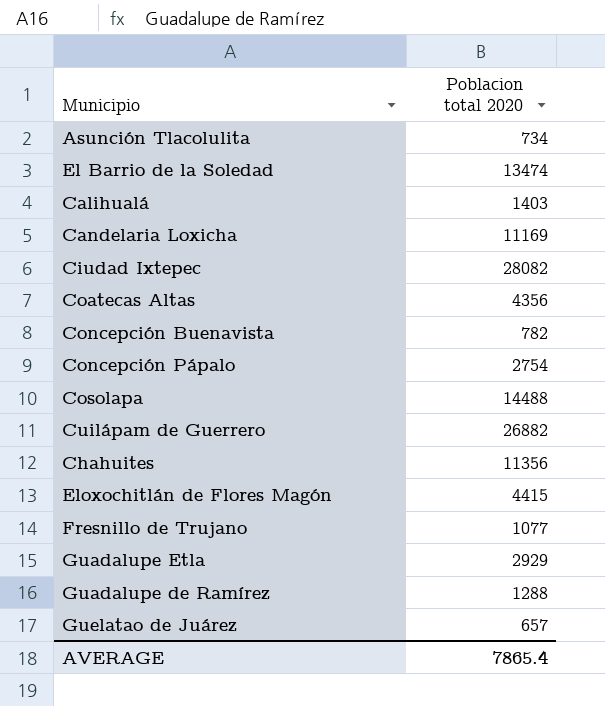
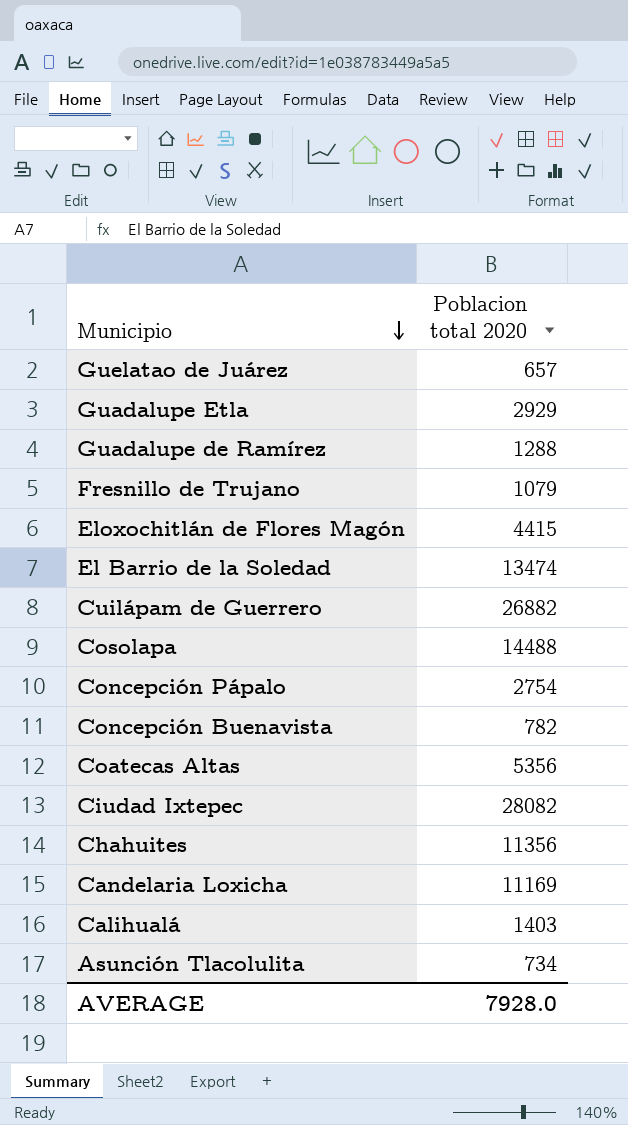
row order: none -> Municipio descending
Fresnillo de Trujano | Poblacion total 2020: 1077 -> 1079
Coatecas Altas | Poblacion total 2020: 4356 -> 5356
AVERAGE | Poblacion total 2020: 7865.4 -> 7928.0

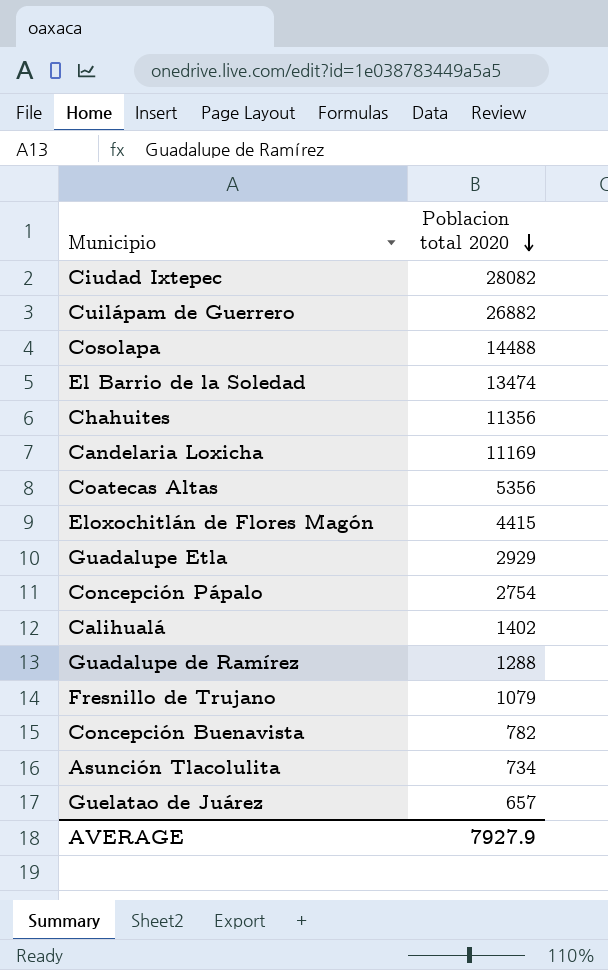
row order: Municipio descending -> Poblacion total 2020 descending
Calihualá | Poblacion total 2020: 1403 -> 1402
AVERAGE | Poblacion total 2020: 7928.0 -> 7927.9

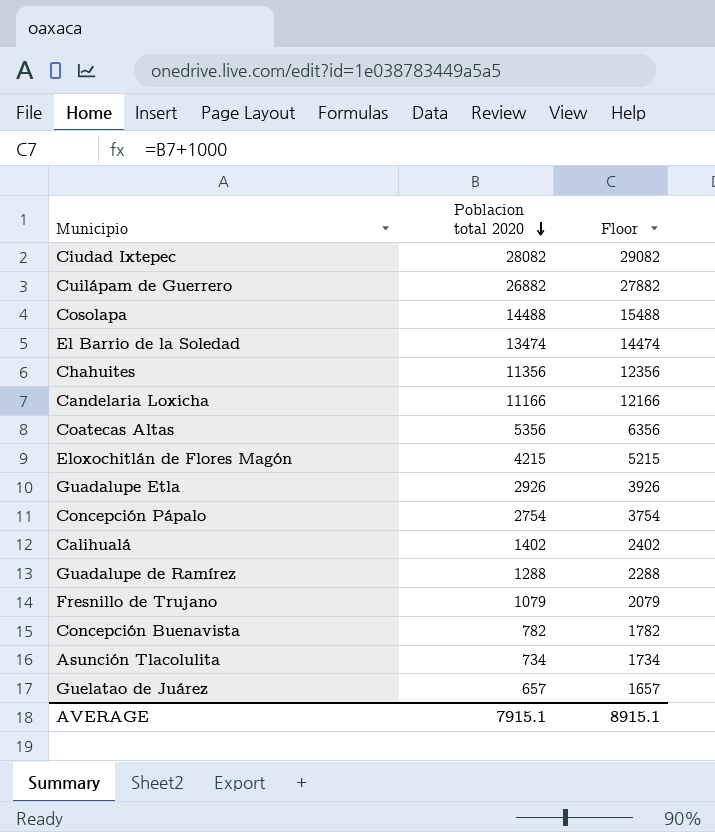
column Floor | formula: none -> [Poblacion total 2020] + 1000
Candelaria Loxicha | Poblacion total 2020: 11169 -> 11166
Eloxochitlán de Flores Magón | Poblacion total 2020: 4415 -> 4215
Guadalupe Etla | Poblacion total 2020: 2929 -> 2926
AVERAGE | Poblacion total 2020: 7927.9 -> 7915.1

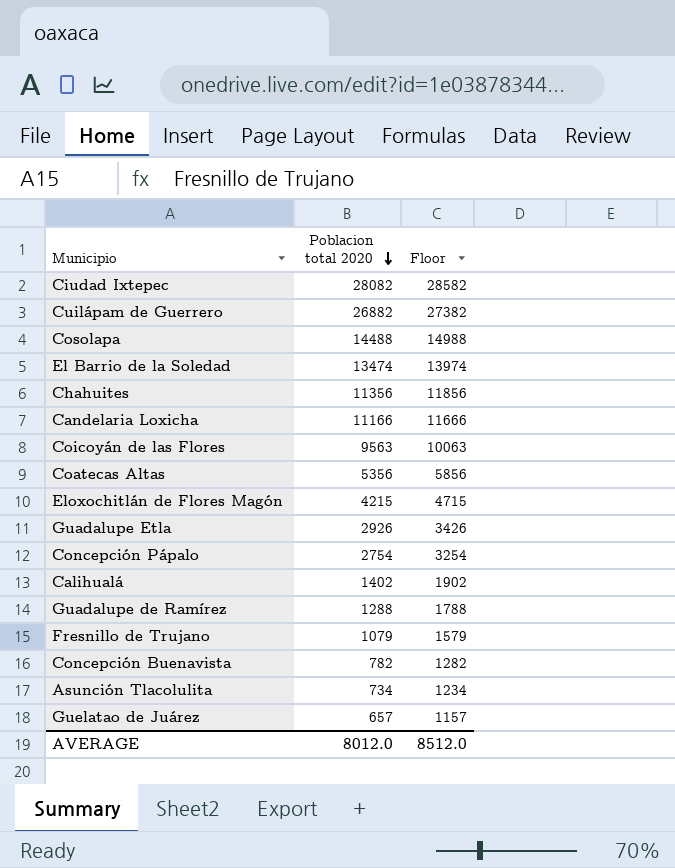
column Floor | formula: [Poblacion total 2020] + 1000 -> [Poblacion total 2020] + 500
row Coicoyán de las Flores: none -> 9563 | 10063
AVERAGE | Poblacion total 2020: 7915.1 -> 8012.0
AVERAGE | Floor: 8915.1 -> 8512.0

